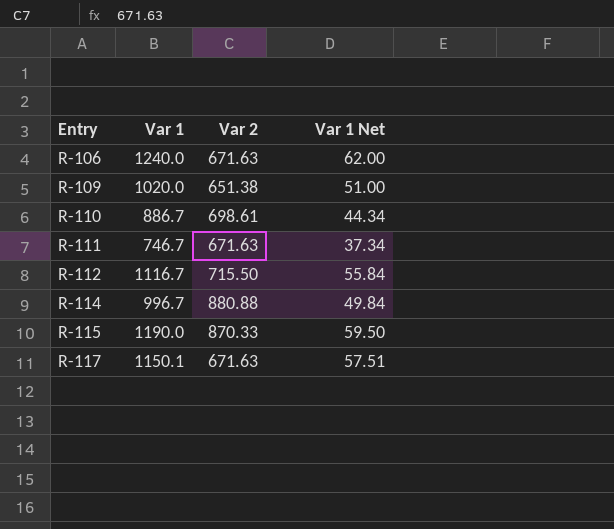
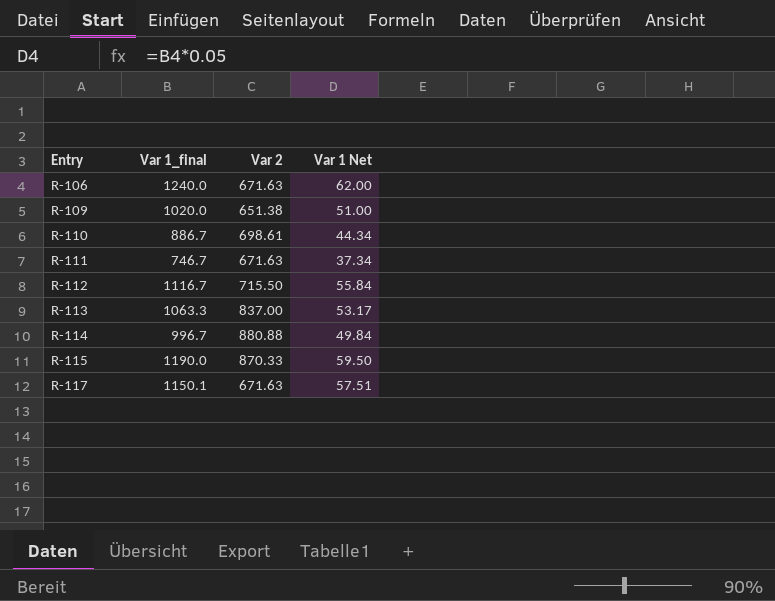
column name: Var 1 -> Var 1_final
row R-113: none -> 1063.3 | 837.00 | 53.17

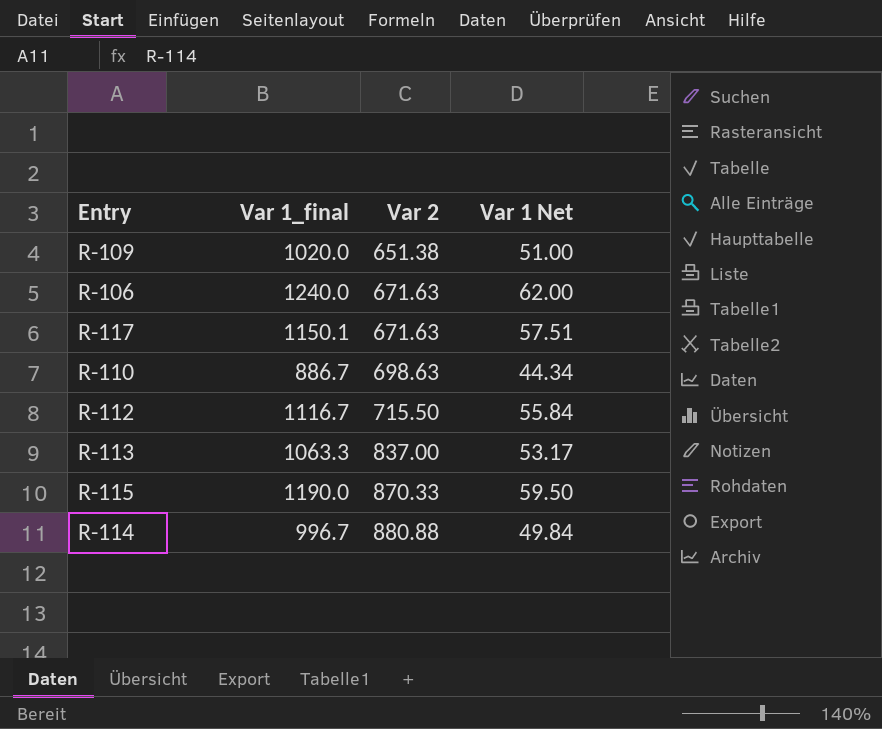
row order: Entry ascending -> Var 2 ascending
row R-111: 746.7 | 671.63 | 37.34 -> none
R-110 | Var 2: 698.61 -> 698.63

